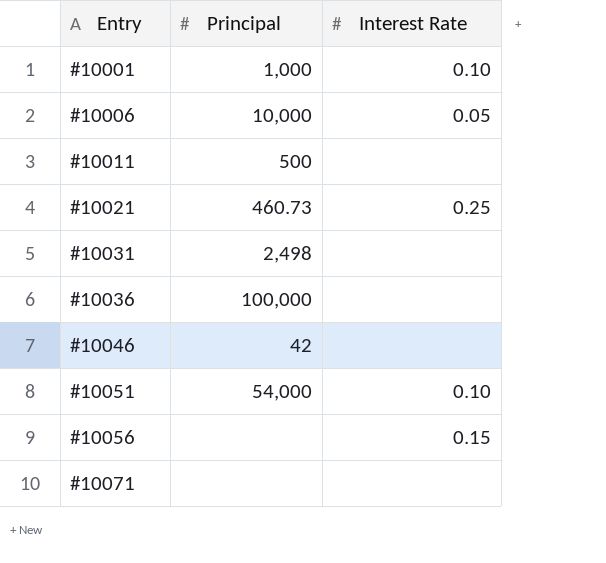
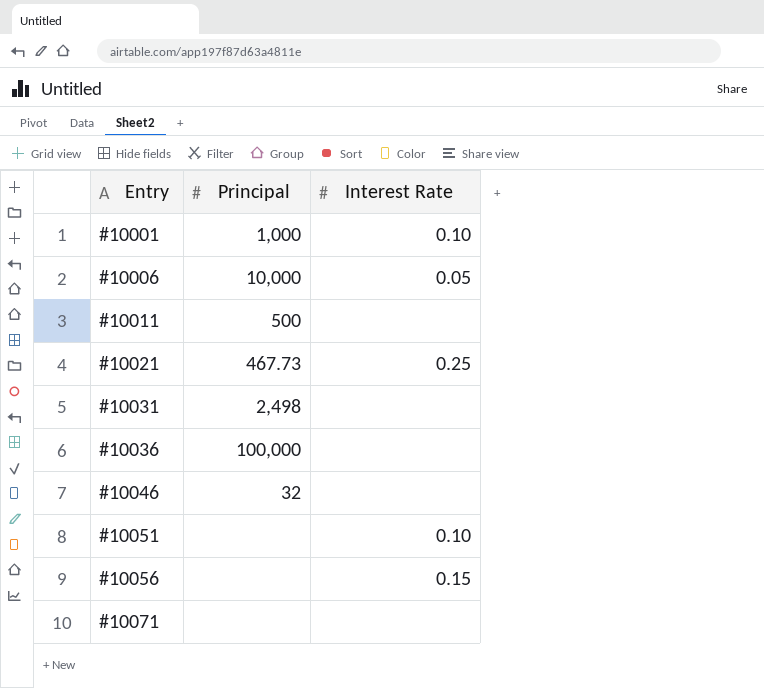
#10021 | Principal: 460.73 -> 467.73
#10046 | Principal: 42 -> 32
#10051 | Principal: 54,000 -> none

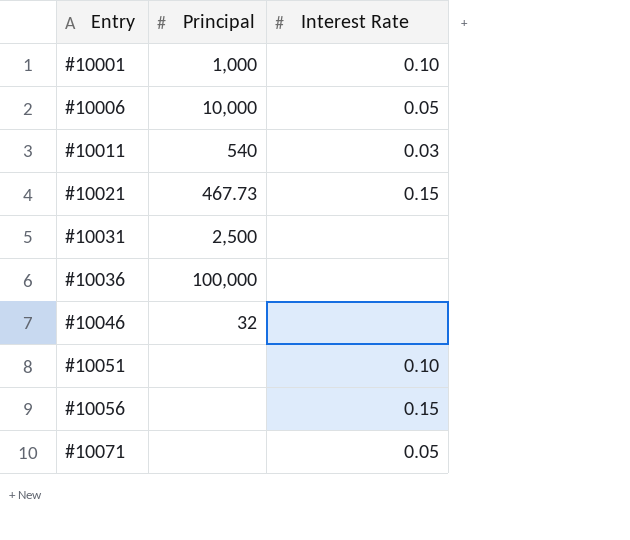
#10011 | Principal: 500 -> 540
#10011 | Interest Rate: none -> 0.03
#10021 | Interest Rate: 0.25 -> 0.15
#10031 | Principal: 2,498 -> 2,500
#10071 | Interest Rate: none -> 0.05

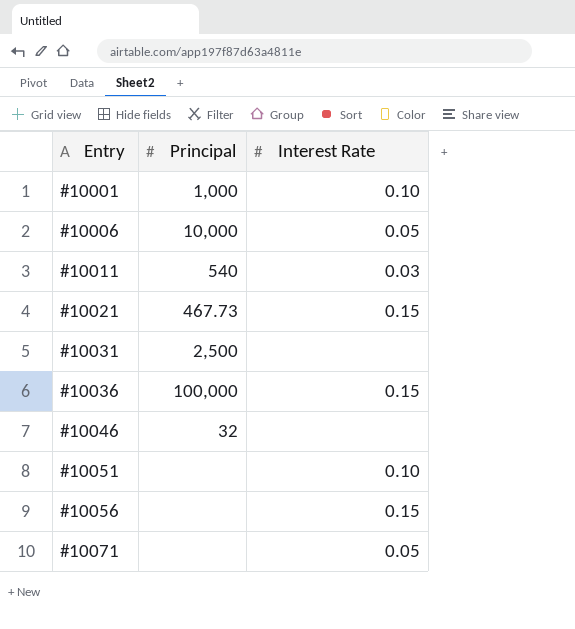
#10036 | Interest Rate: none -> 0.15

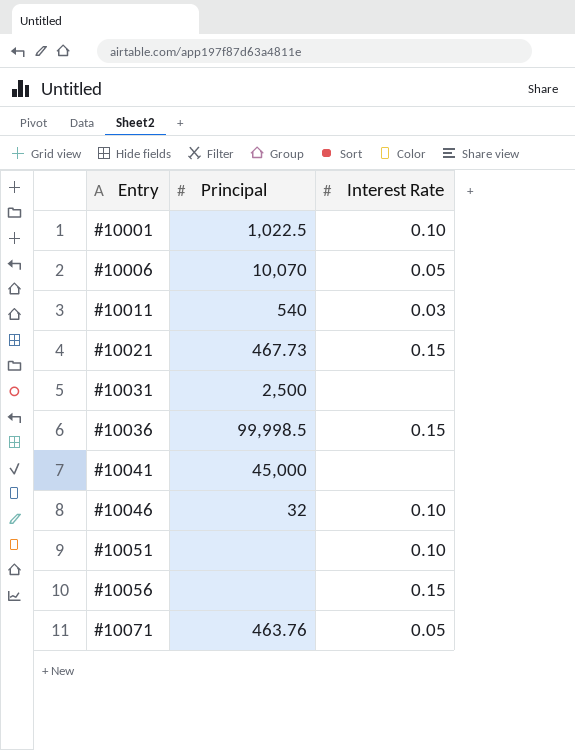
#10001 | Principal: 1,000 -> 1,022.5
#10006 | Principal: 10,000 -> 10,070
#10036 | Principal: 100,000 -> 99,998.5
row #10041: none -> 45,000 | none
#10046 | Interest Rate: none -> 0.10
#10071 | Principal: none -> 463.76

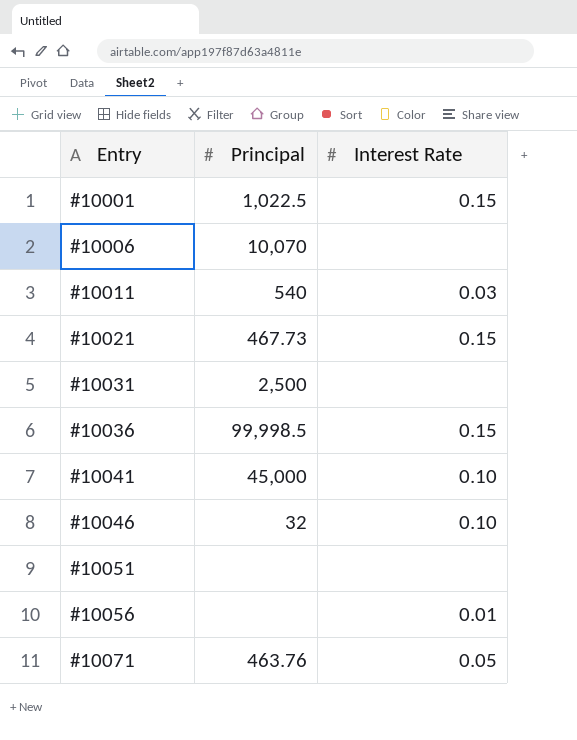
#10001 | Interest Rate: 0.10 -> 0.15
#10006 | Interest Rate: 0.05 -> none
#10041 | Interest Rate: none -> 0.10
#10051 | Interest Rate: 0.10 -> none
#10056 | Interest Rate: 0.15 -> 0.01

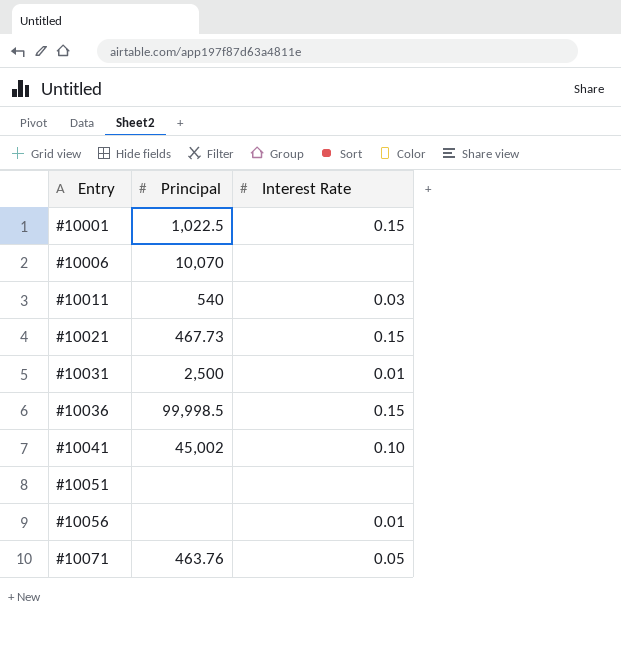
row #10046: 32 | 0.10 -> none
#10031 | Interest Rate: none -> 0.01
#10041 | Principal: 45,000 -> 45,002

